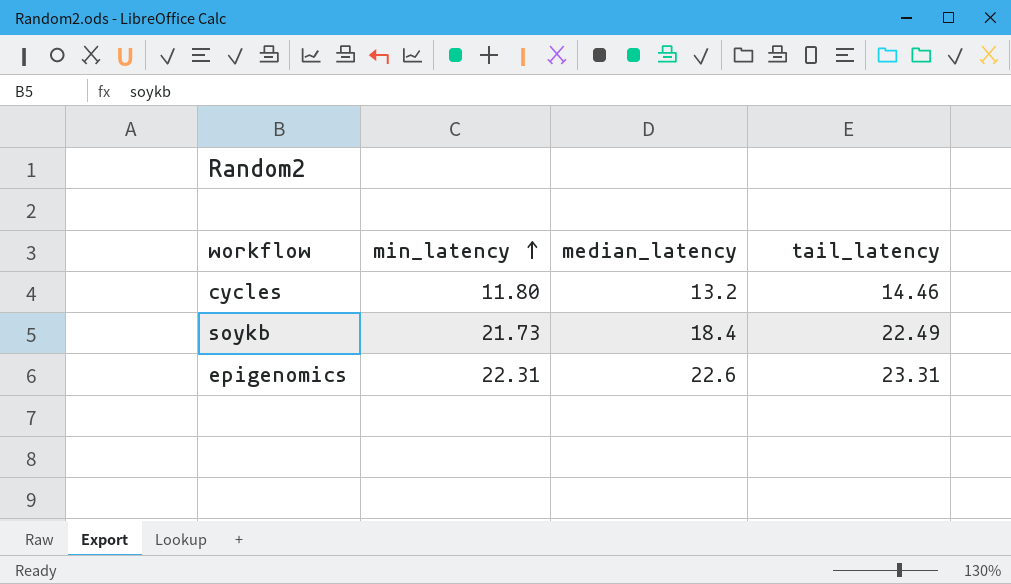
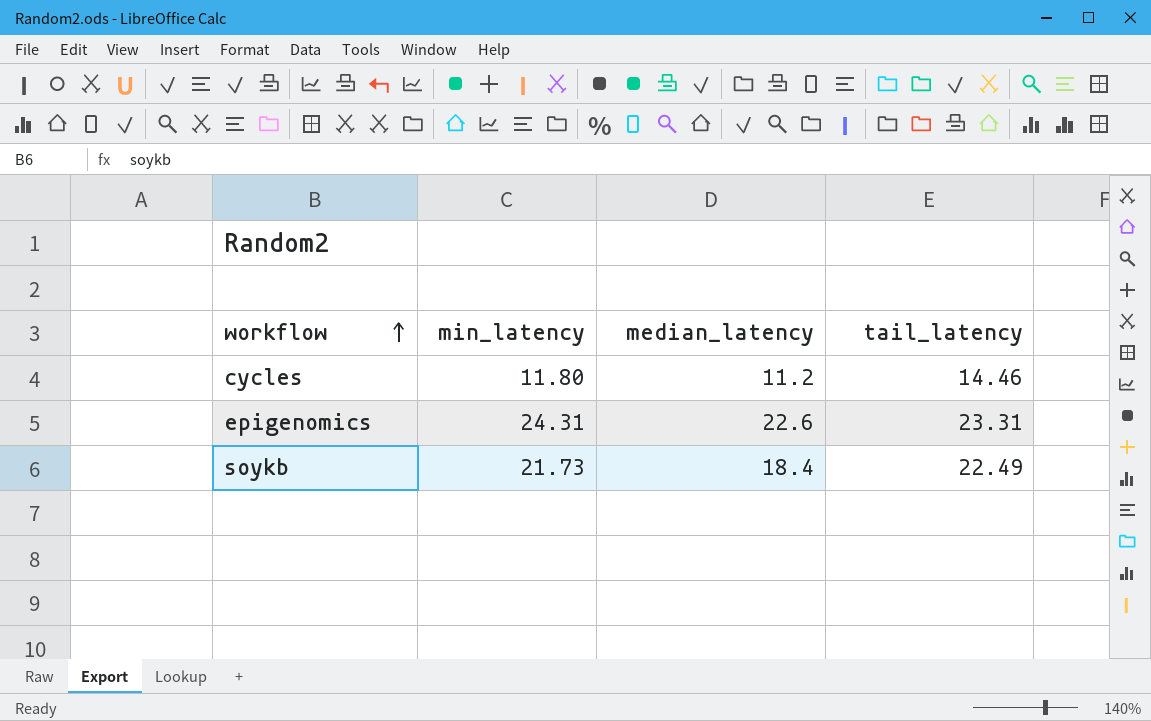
row order: min_latency ascending -> workflow ascending
cycles | median_latency: 13.2 -> 11.2
epigenomics | min_latency: 22.31 -> 24.31

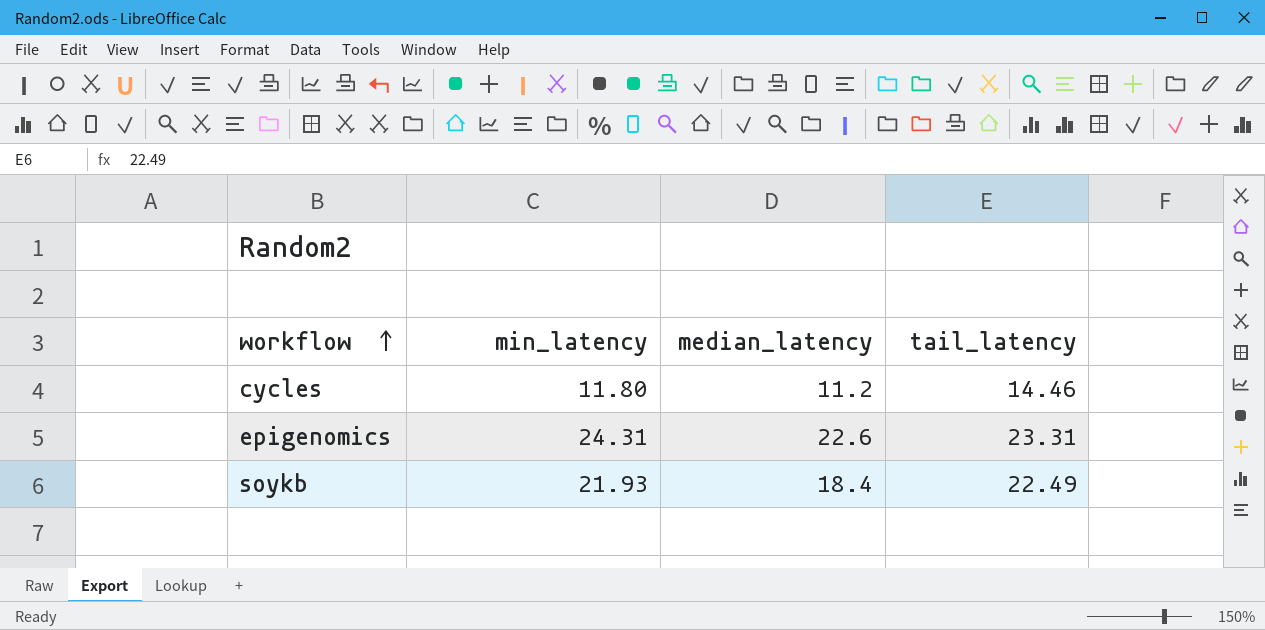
soykb | min_latency: 21.73 -> 21.93

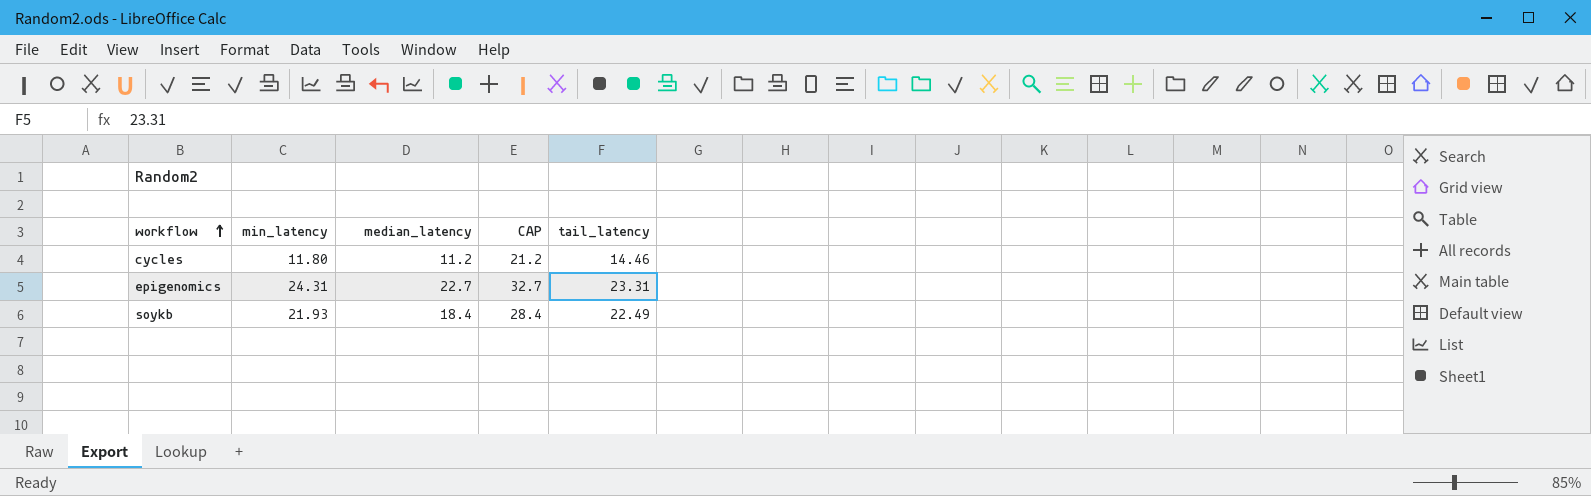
column CAP | formula: none -> [median_latency] + 10
epigenomics | median_latency: 22.6 -> 22.7

